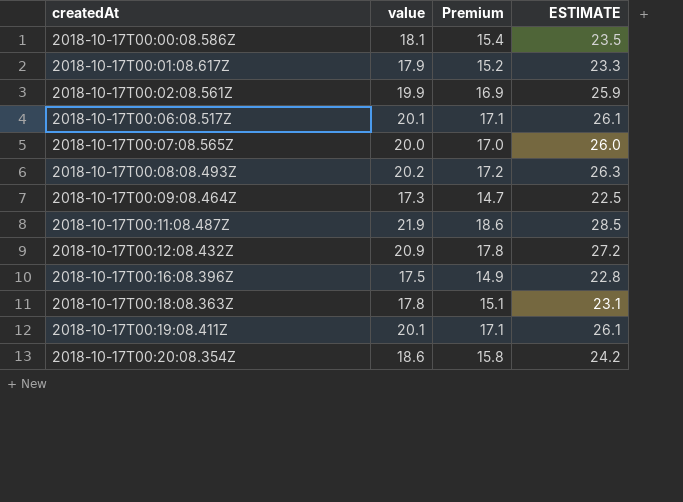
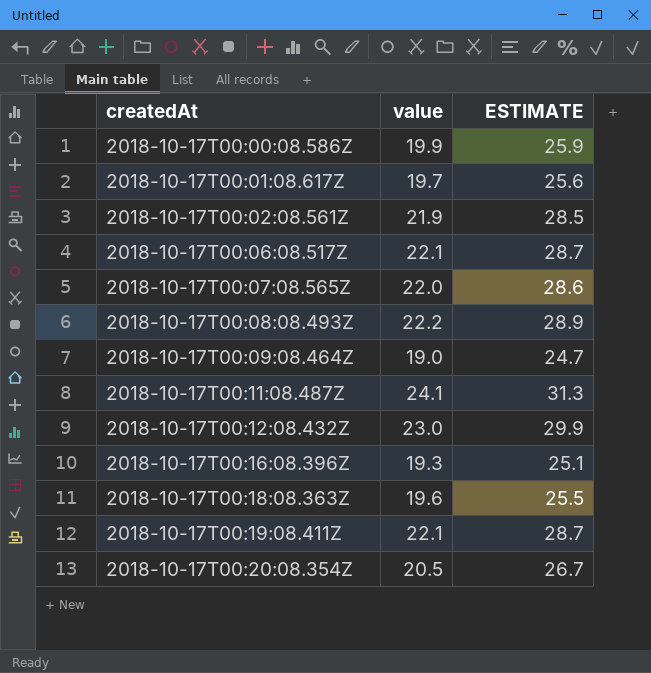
column Premium | formula: [value] * 0.85 -> none
2018-10-17T00:00:08.586Z | value: 18.1 -> 19.9
2018-10-17T00:00:08.586Z | ESTIMATE: 23.5 -> 25.9
2018-10-17T00:01:08.617Z | value: 17.9 -> 19.7
2018-10-17T00:01:08.617Z | ESTIMATE: 23.3 -> 25.6
2018-10-17T00:02:08.561Z | value: 19.9 -> 21.9
2018-10-17T00:02:08.561Z | ESTIMATE: 25.9 -> 28.5
2018-10-17T00:06:08.517Z | value: 20.1 -> 22.1
2018-10-17T00:06:08.517Z | ESTIMATE: 26.1 -> 28.7
2018-10-17T00:07:08.565Z | value: 20.0 -> 22.0
2018-10-17T00:07:08.565Z | ESTIMATE: 26.0 -> 28.6
2018-10-17T00:08:08.493Z | value: 20.2 -> 22.2
2018-10-17T00:08:08.493Z | ESTIMATE: 26.3 -> 28.9
2018-10-17T00:09:08.464Z | value: 17.3 -> 19.0
2018-10-17T00:09:08.464Z | ESTIMATE: 22.5 -> 24.7
2018-10-17T00:11:08.487Z | value: 21.9 -> 24.1
2018-10-17T00:11:08.487Z | ESTIMATE: 28.5 -> 31.3
2018-10-17T00:12:08.432Z | value: 20.9 -> 23.0
2018-10-17T00:12:08.432Z | ESTIMATE: 27.2 -> 29.9
2018-10-17T00:16:08.396Z | value: 17.5 -> 19.3
2018-10-17T00:16:08.396Z | ESTIMATE: 22.8 -> 25.1
2018-10-17T00:18:08.363Z | value: 17.8 -> 19.6
2018-10-17T00:18:08.363Z | ESTIMATE: 23.1 -> 25.5
2018-10-17T00:19:08.411Z | value: 20.1 -> 22.1
2018-10-17T00:19:08.411Z | ESTIMATE: 26.1 -> 28.7
2018-10-17T00:20:08.354Z | value: 18.6 -> 20.5
2018-10-17T00:20:08.354Z | ESTIMATE: 24.2 -> 26.7

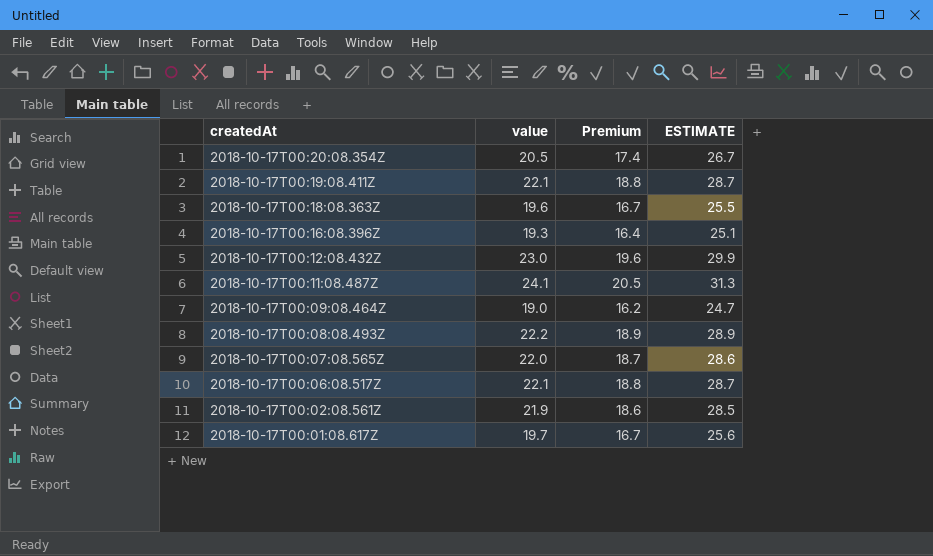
row order: createdAt ascending -> createdAt descending
column Premium | formula: none -> [value] * 0.85
row 2018-10-17T00:00:08.586Z: 19.9 | 25.9 -> none

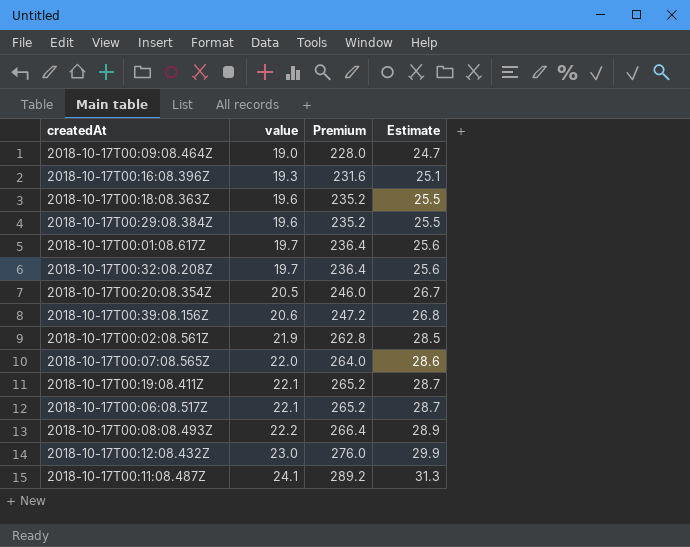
row order: createdAt descending -> value ascending
column Premium | formula: [value] * 0.85 -> [value] * 12
column name: ESTIMATE -> Estimate
row 2018-10-17T00:29:08.384Z: none -> 19.6 | 235.2 | 25.5
row 2018-10-17T00:32:08.208Z: none -> 19.7 | 236.4 | 25.6
row 2018-10-17T00:39:08.156Z: none -> 20.6 | 247.2 | 26.8

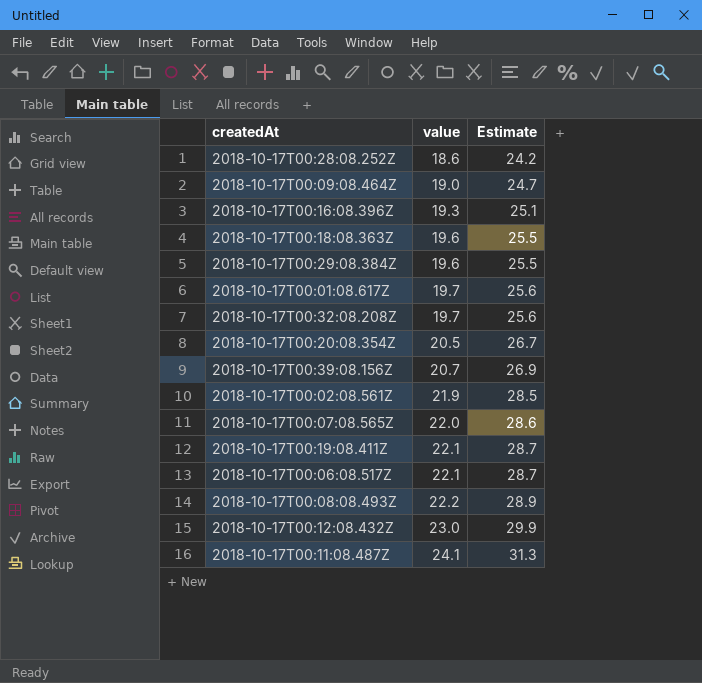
column Premium | formula: [value] * 12 -> none
row 2018-10-17T00:28:08.252Z: none -> 18.6 | 24.2
2018-10-17T00:39:08.156Z | value: 20.6 -> 20.7
2018-10-17T00:39:08.156Z | Estimate: 26.8 -> 26.9

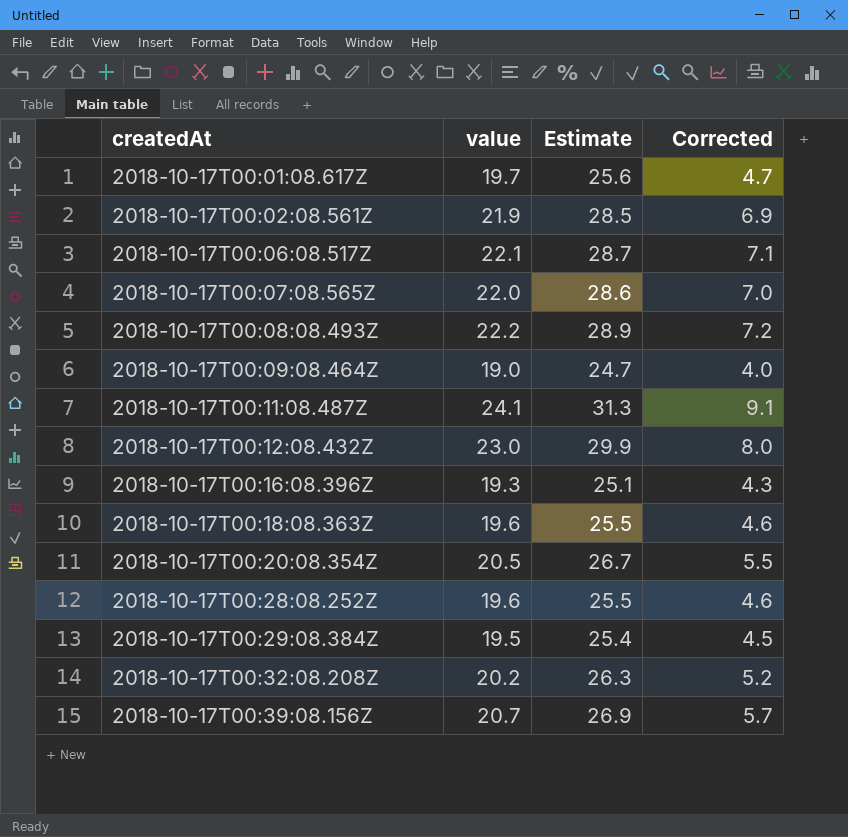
row order: value ascending -> createdAt ascending
column Corrected | formula: none -> [value] - 15
row 2018-10-17T00:19:08.411Z: 22.1 | 28.7 -> none
2018-10-17T00:28:08.252Z | value: 18.6 -> 19.6
2018-10-17T00:28:08.252Z | Estimate: 24.2 -> 25.5
2018-10-17T00:29:08.384Z | value: 19.6 -> 19.5
2018-10-17T00:29:08.384Z | Estimate: 25.5 -> 25.4
2018-10-17T00:32:08.208Z | value: 19.7 -> 20.2
2018-10-17T00:32:08.208Z | Estimate: 25.6 -> 26.3

